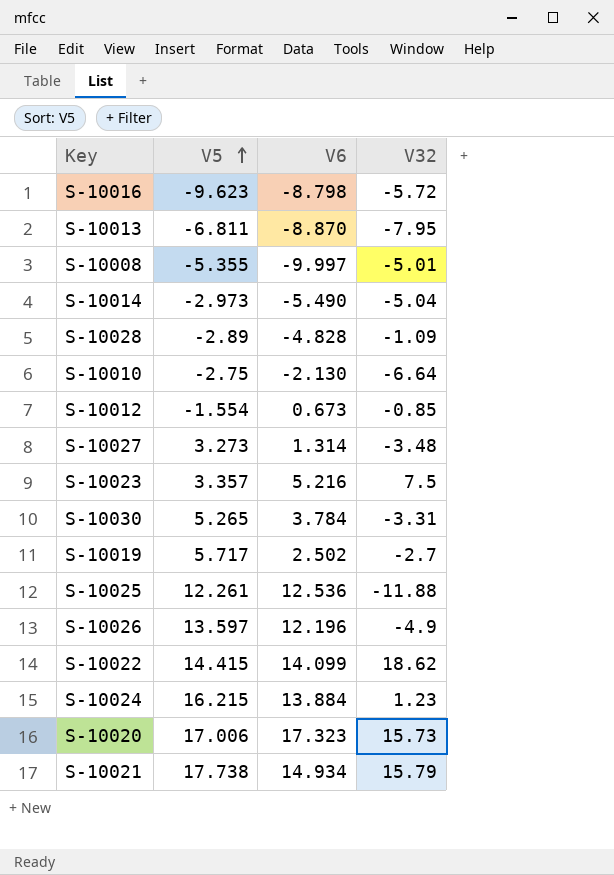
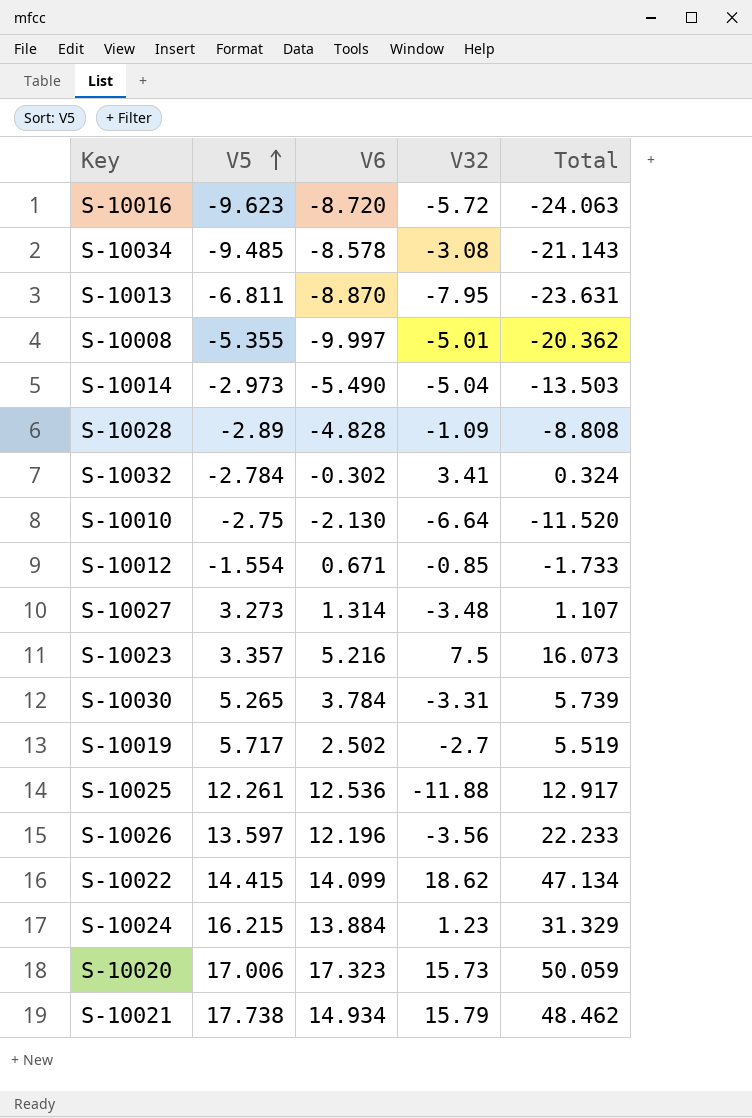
column Total | formula: none -> [V5] + [V6] + [V32]
S-10016 | V6: -8.798 -> -8.720
row S-10034: none -> -9.485 | -8.578 | -3.08 | -21.143
row S-10032: none -> -2.784 | -0.302 | 3.41 | 0.324
S-10012 | V6: 0.673 -> 0.671
S-10026 | V32: -4.9 -> -3.56

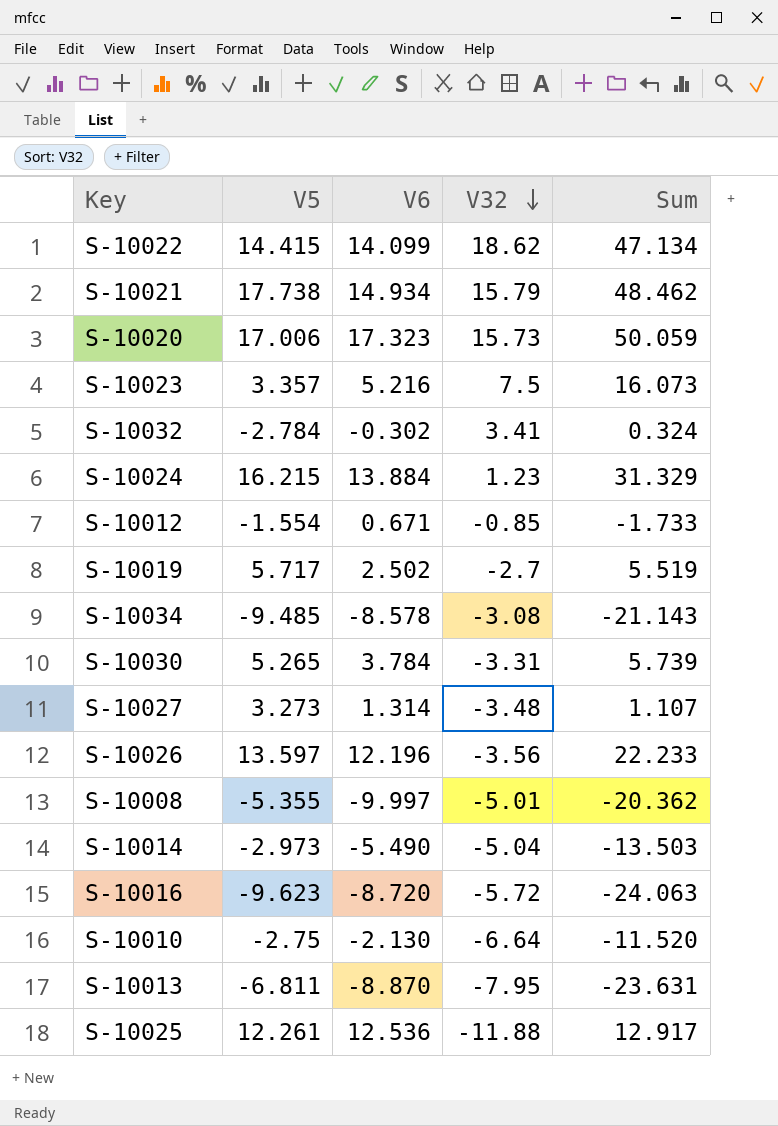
row order: V5 ascending -> V32 descending
column name: Total -> Sum
row S-10028: -2.89 | -4.828 | -1.09 | -8.808 -> none

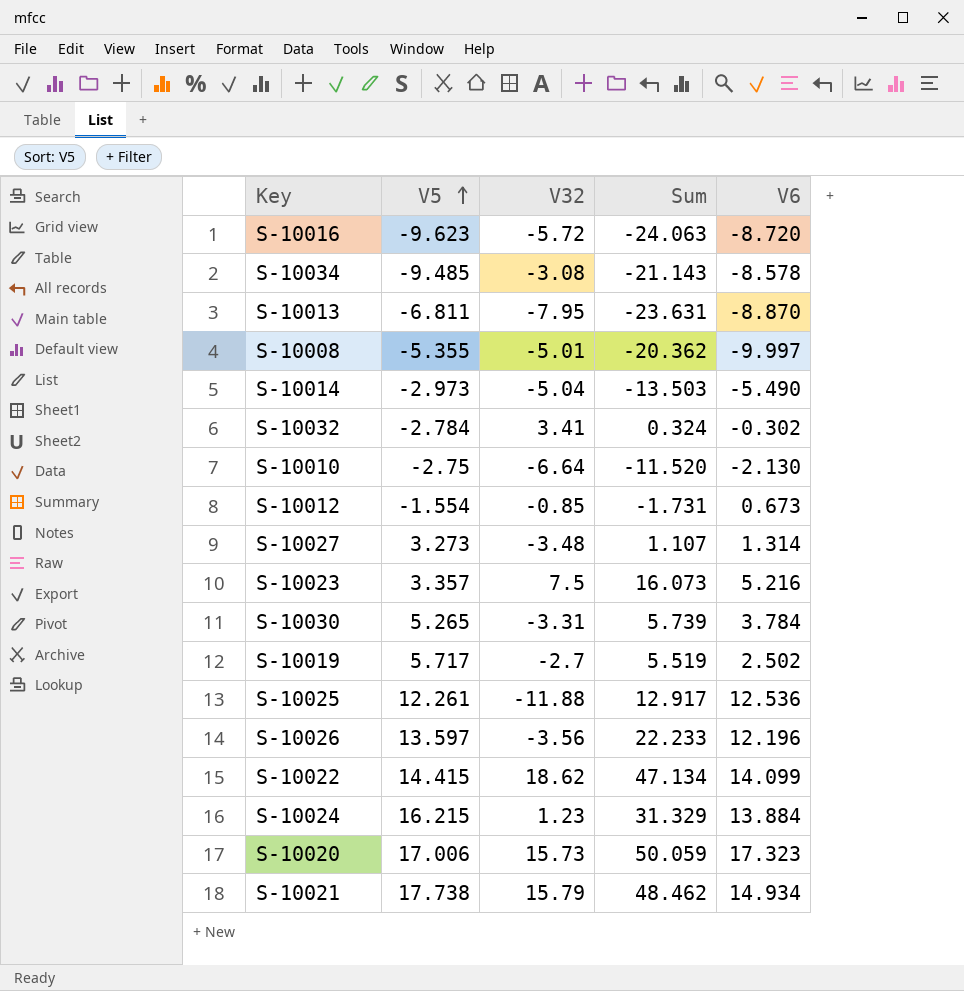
row order: V32 descending -> V5 ascending
column V6 | position: 3 -> 5
S-10012 | Sum: -1.733 -> -1.731
S-10012 | V6: 0.671 -> 0.673

